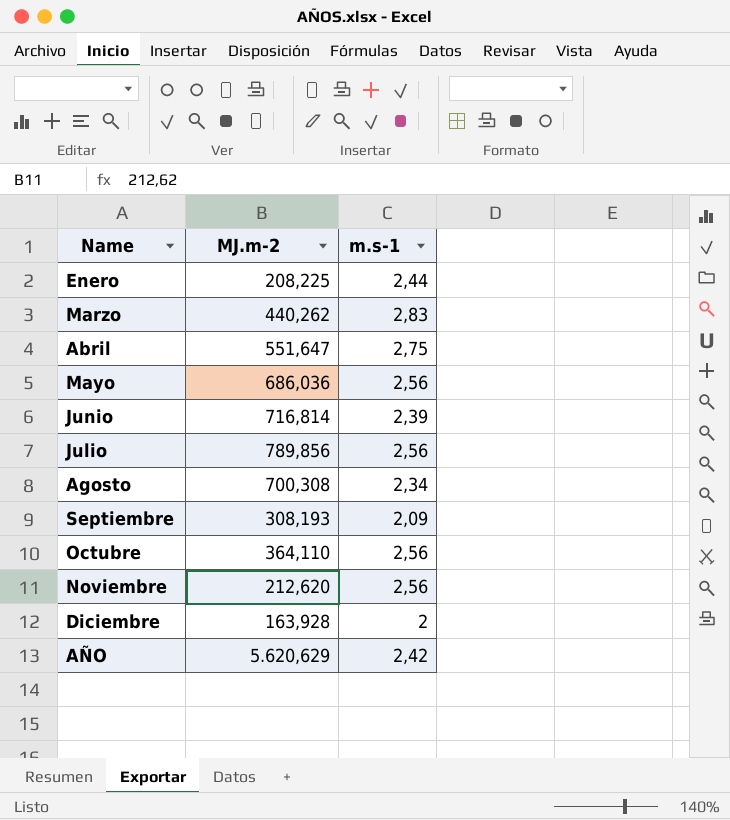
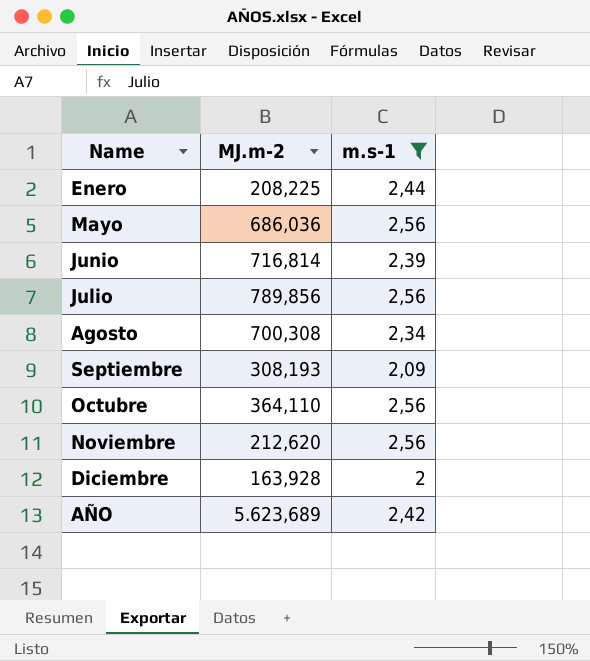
filter: none -> m.s-1 <= 2,56
AÑO | MJ.m-2: 5.620,629 -> 5.623,689

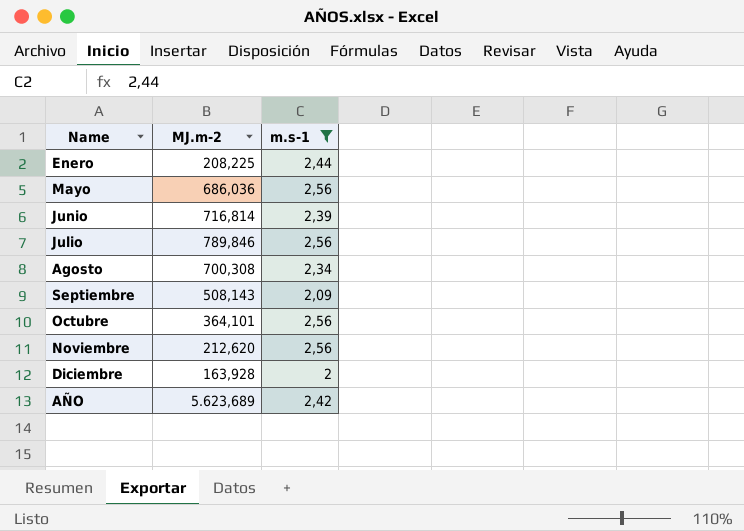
Julio | MJ.m-2: 789,856 -> 789,846
Septiembre | MJ.m-2: 308,193 -> 508,143
Octubre | MJ.m-2: 364,110 -> 364,101

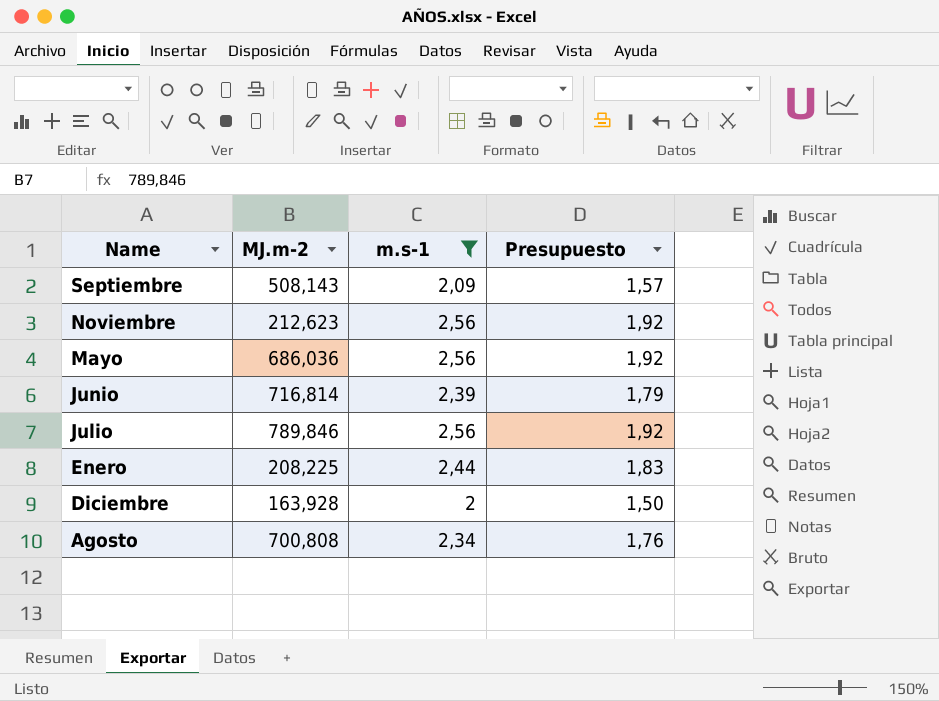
row order: none -> Name descending
column Presupuesto | formula: none -> [m.s-1] * 0,75
row Octubre: 364,101 | 2,56 -> none
row AÑO: 5.623,689 | 2,42 -> none
Noviembre | MJ.m-2: 212,620 -> 212,623
Agosto | MJ.m-2: 700,308 -> 700,808

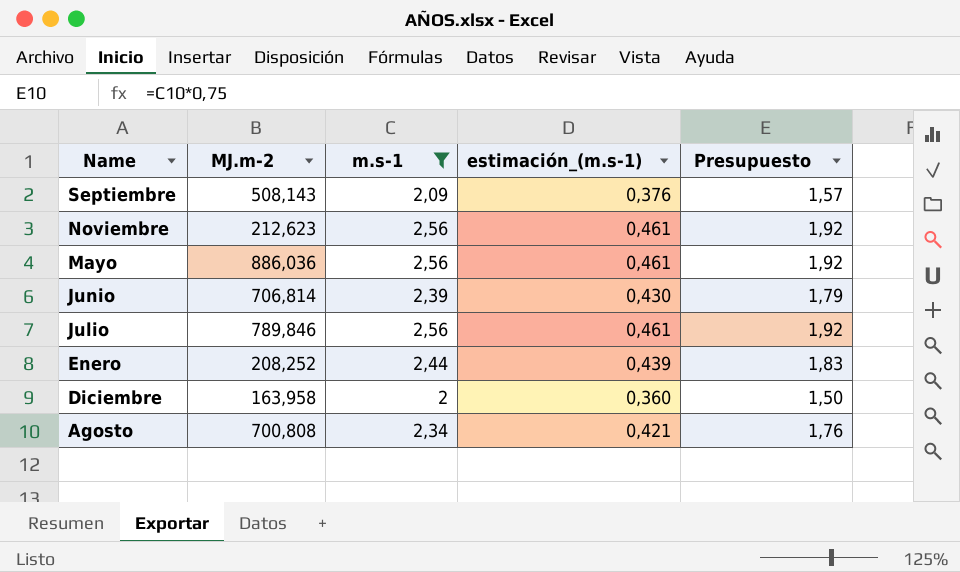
column estimación_(m.s-1) | formula: none -> [m.s-1] * 0,18
Mayo | MJ.m-2: 686,036 -> 886,036
Junio | MJ.m-2: 716,814 -> 706,814
Enero | MJ.m-2: 208,225 -> 208,252
Diciembre | MJ.m-2: 163,928 -> 163,958

